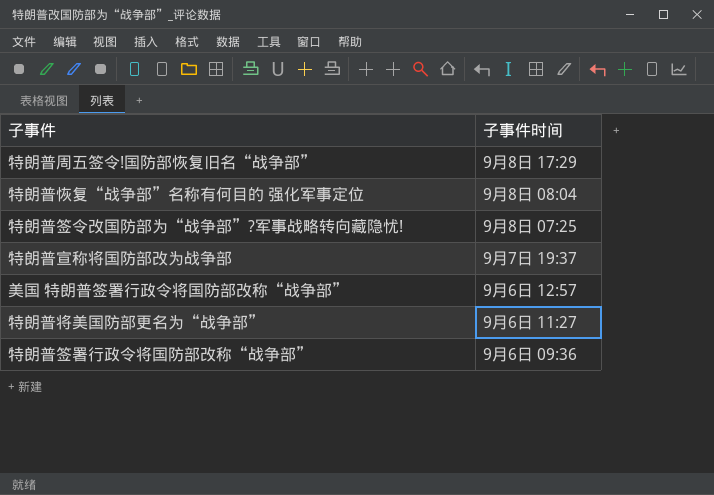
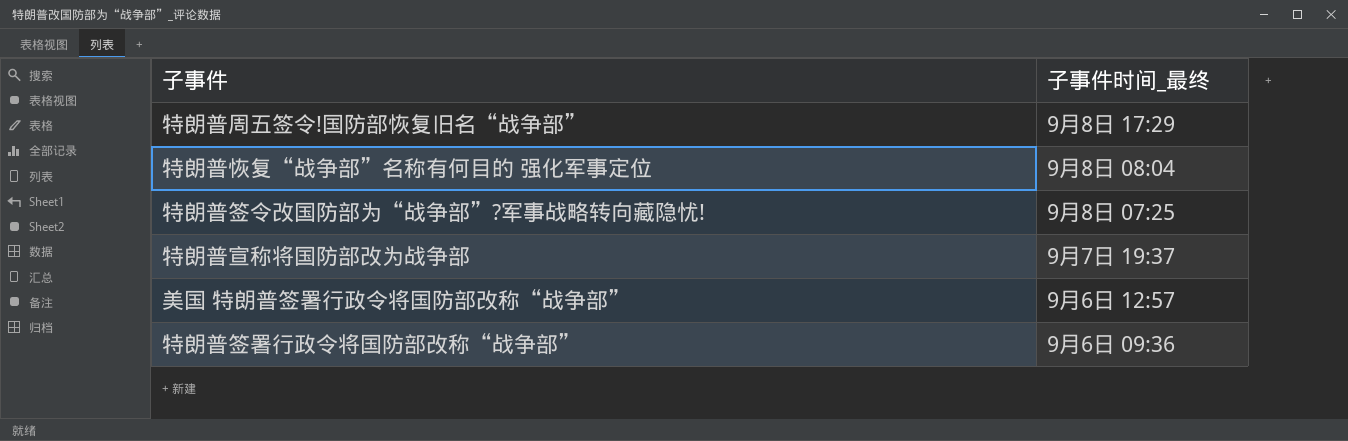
column name: 子事件时间 -> 子事件时间_最终
row 特朗普将美国防部更名为“战争部”: 9月6日 11:27 -> none

